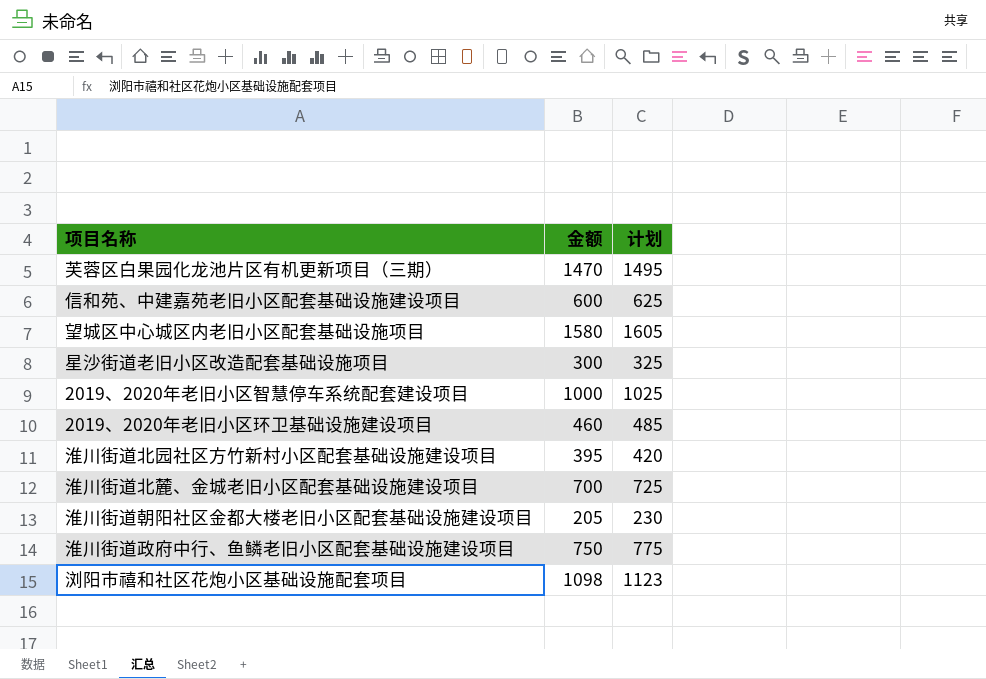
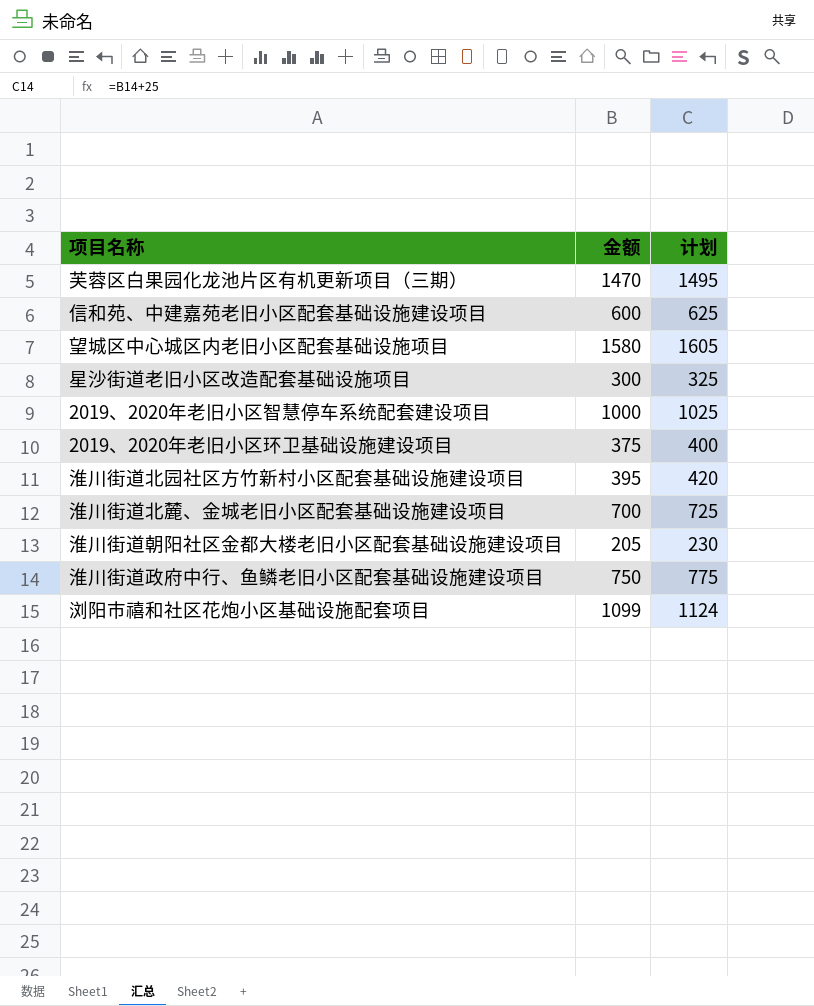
2019、2020年老旧小区环卫基础设施建设项目 | 金额: 460 -> 375
2019、2020年老旧小区环卫基础设施建设项目 | 计划: 485 -> 400
浏阳市禧和社区花炮小区基础设施配套项目 | 金额: 1098 -> 1099
浏阳市禧和社区花炮小区基础设施配套项目 | 计划: 1123 -> 1124

